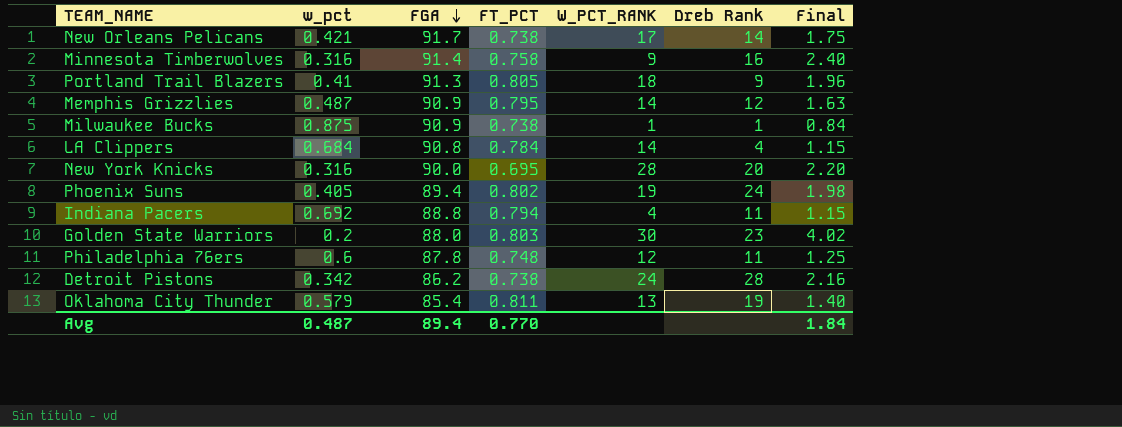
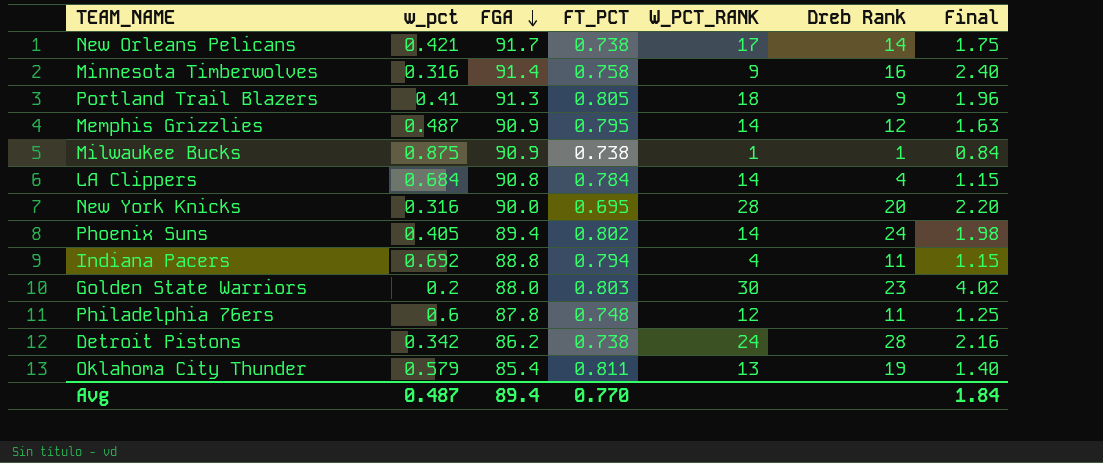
Phoenix Suns | W_PCT_RANK: 19 -> 14

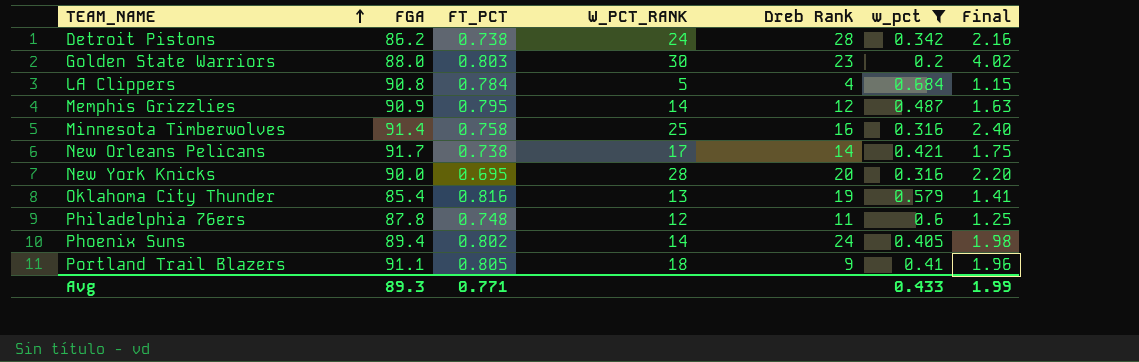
filter: none -> w_pct <= 0.684
row order: FGA descending -> TEAM_NAME ascending
column w_pct | position: 2 -> 6
LA Clippers | W_PCT_RANK: 14 -> 5
Minnesota Timberwolves | W_PCT_RANK: 9 -> 25
Oklahoma City Thunder | FT_PCT: 0.811 -> 0.816
Oklahoma City Thunder | Final: 1.40 -> 1.41
Portland Trail Blazers | FGA: 91.3 -> 91.1
Avg | FGA: 89.4 -> 89.3
Avg | FT_PCT: 0.770 -> 0.771
Avg | w_pct: 0.487 -> 0.433
Avg | Final: 1.84 -> 1.99

